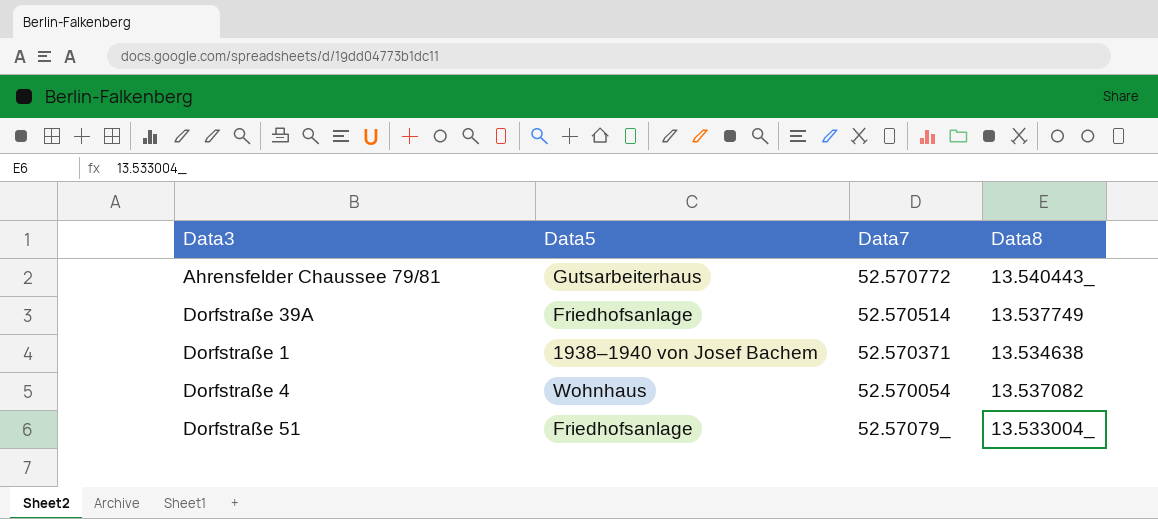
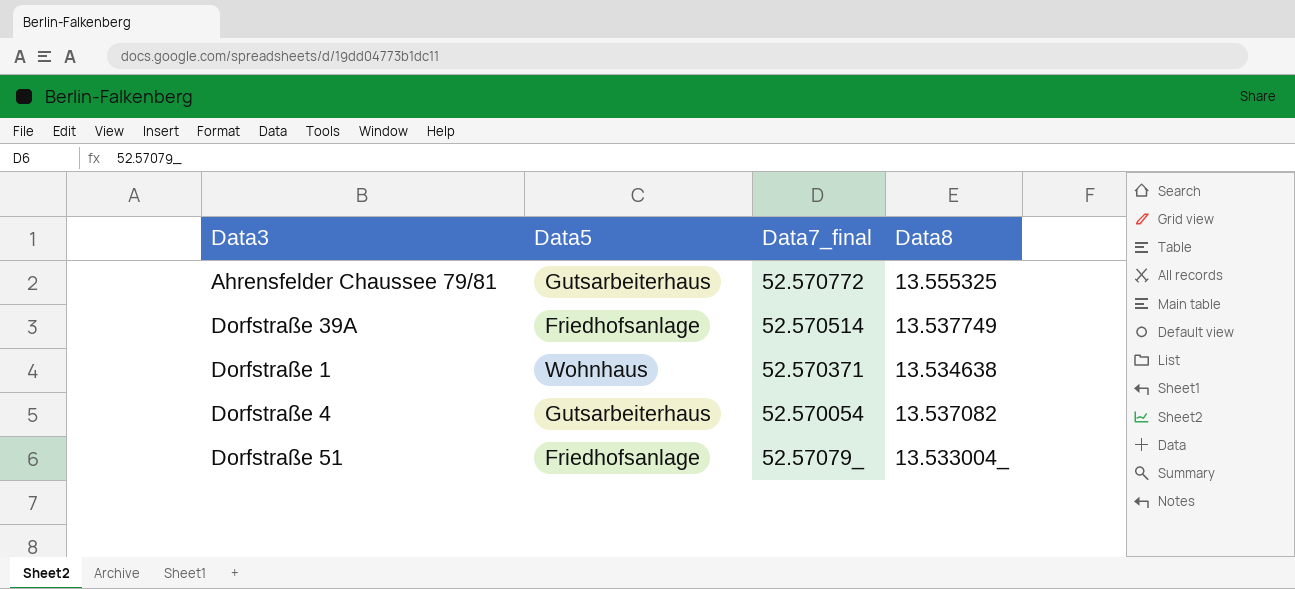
column name: Data7 -> Data7_final
Ahrensfelder Chaussee 79/81 | Data8: 13.540443_ -> 13.555325
Dorfstraße 1 | Data5: 1938–1940 von Josef Bachem -> Wohnhaus
Dorfstraße 4 | Data5: Wohnhaus -> Gutsarbeiterhaus

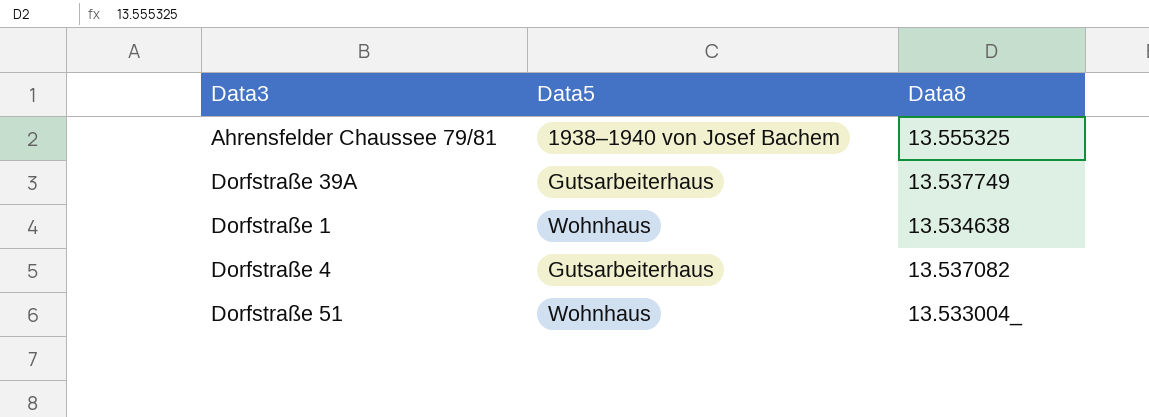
column Data7_final | position: 3 -> none
Ahrensfelder Chaussee 79/81 | Data5: Gutsarbeiterhaus -> 1938–1940 von Josef Bachem
Dorfstraße 39A | Data5: Friedhofsanlage -> Gutsarbeiterhaus
Dorfstraße 51 | Data5: Friedhofsanlage -> Wohnhaus

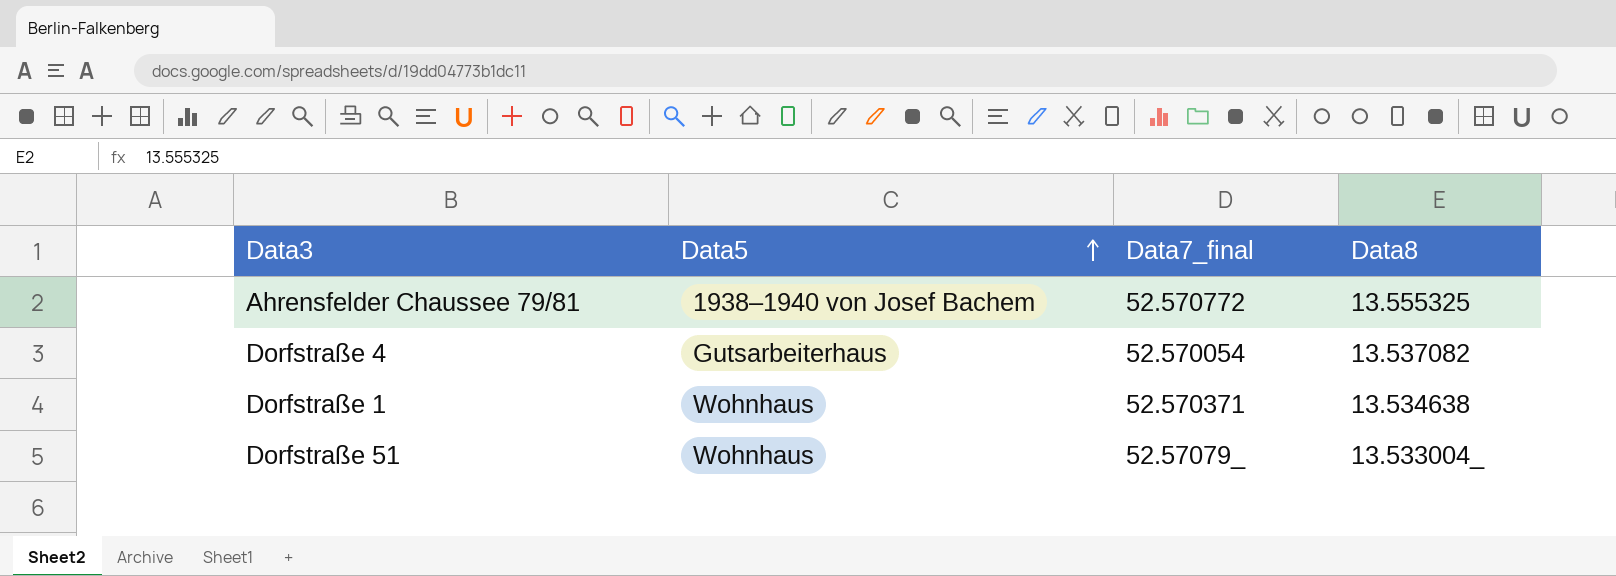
row order: none -> Data5 ascending
column Data7_final | position: none -> 3
row Dorfstraße 39A: Gutsarbeiterhaus | 13.537749 -> none

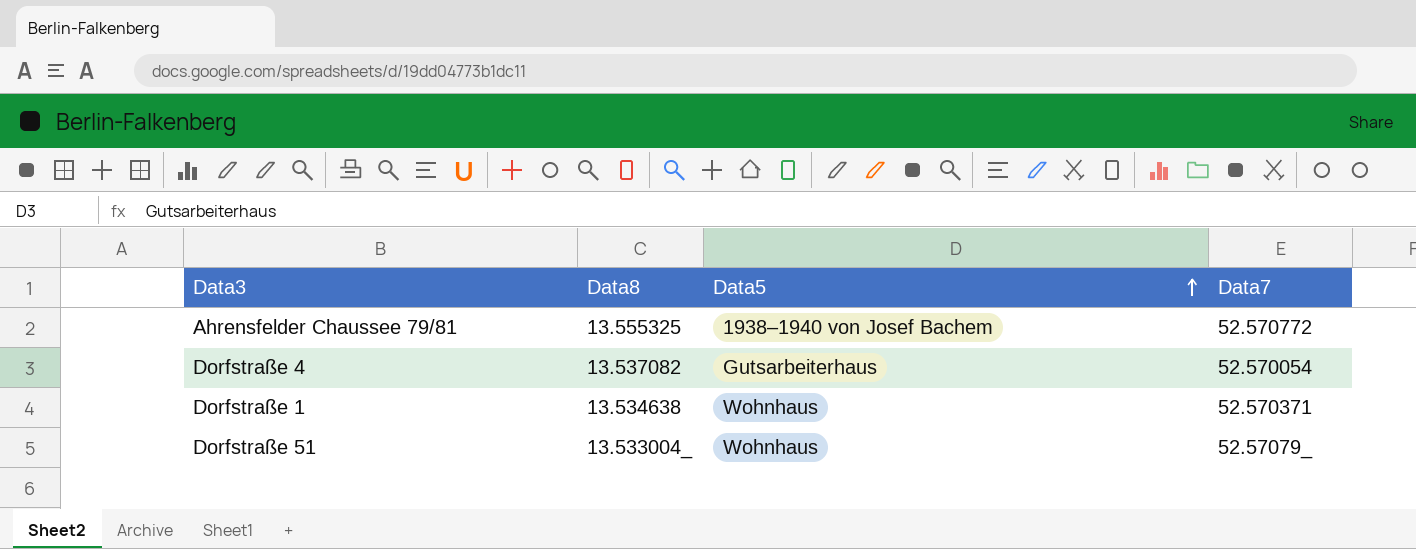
column Data8 | position: 4 -> 2
column name: Data7_final -> Data7

